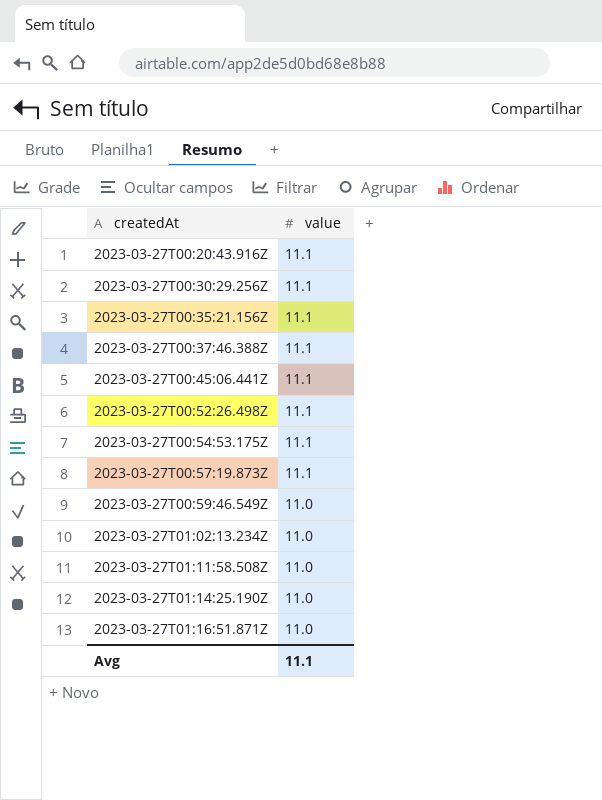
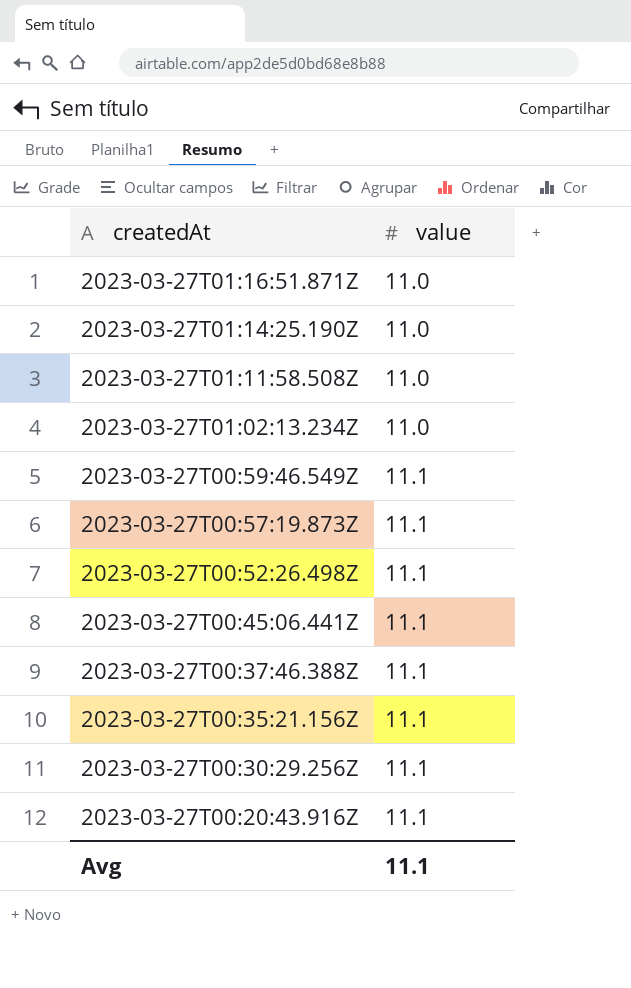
row order: createdAt ascending -> createdAt descending
row 2023-03-27T00:54:53.175Z: 11.1 -> none
2023-03-27T00:59:46.549Z | value: 11.0 -> 11.1

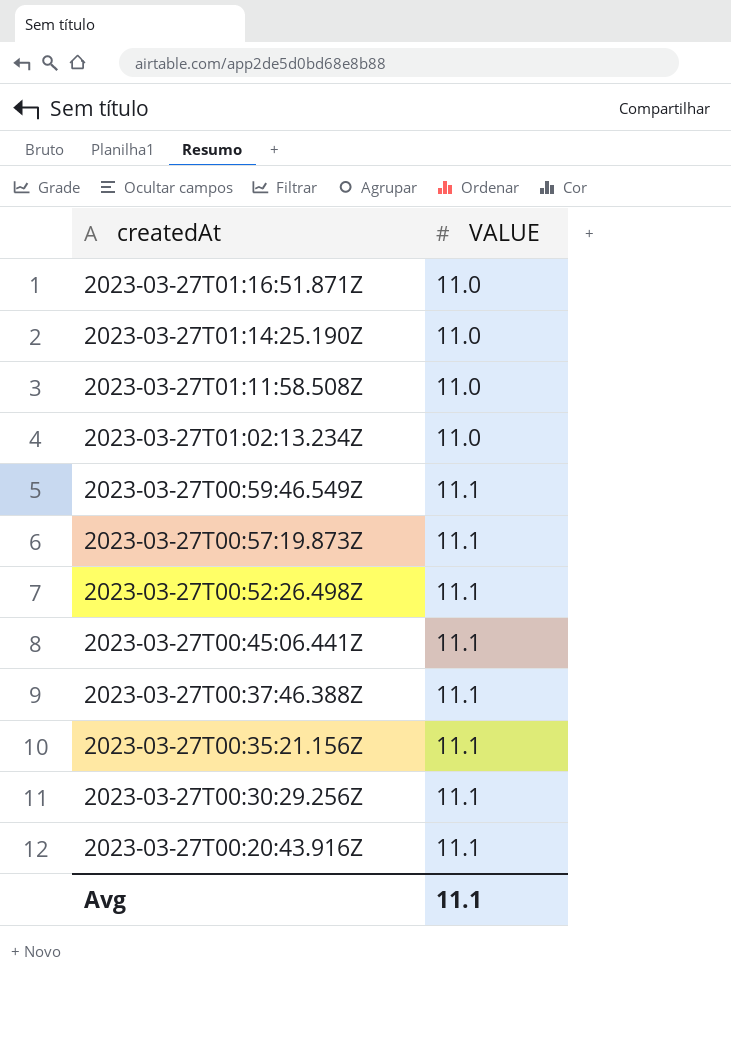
column name: value -> VALUE

